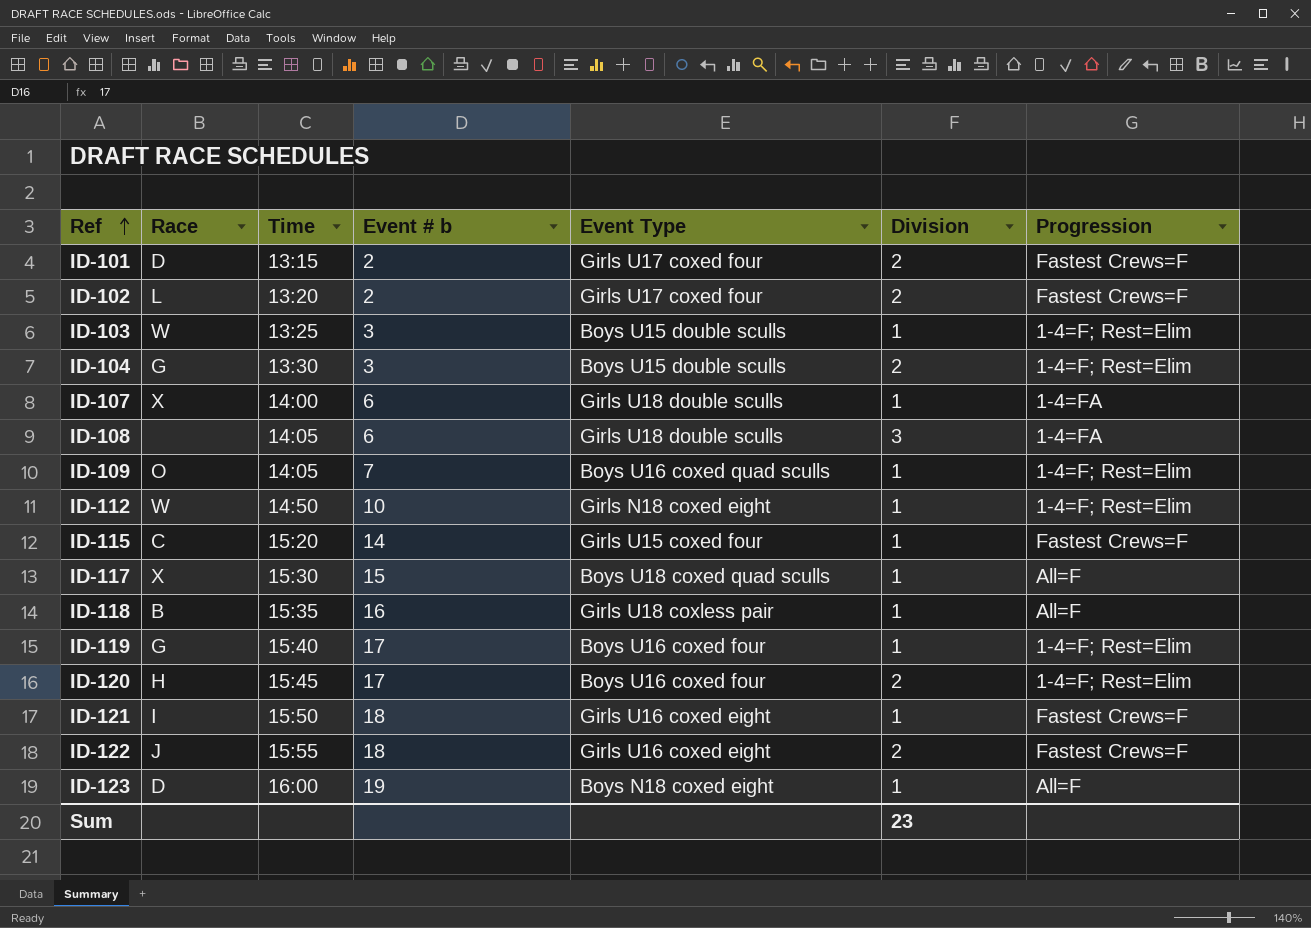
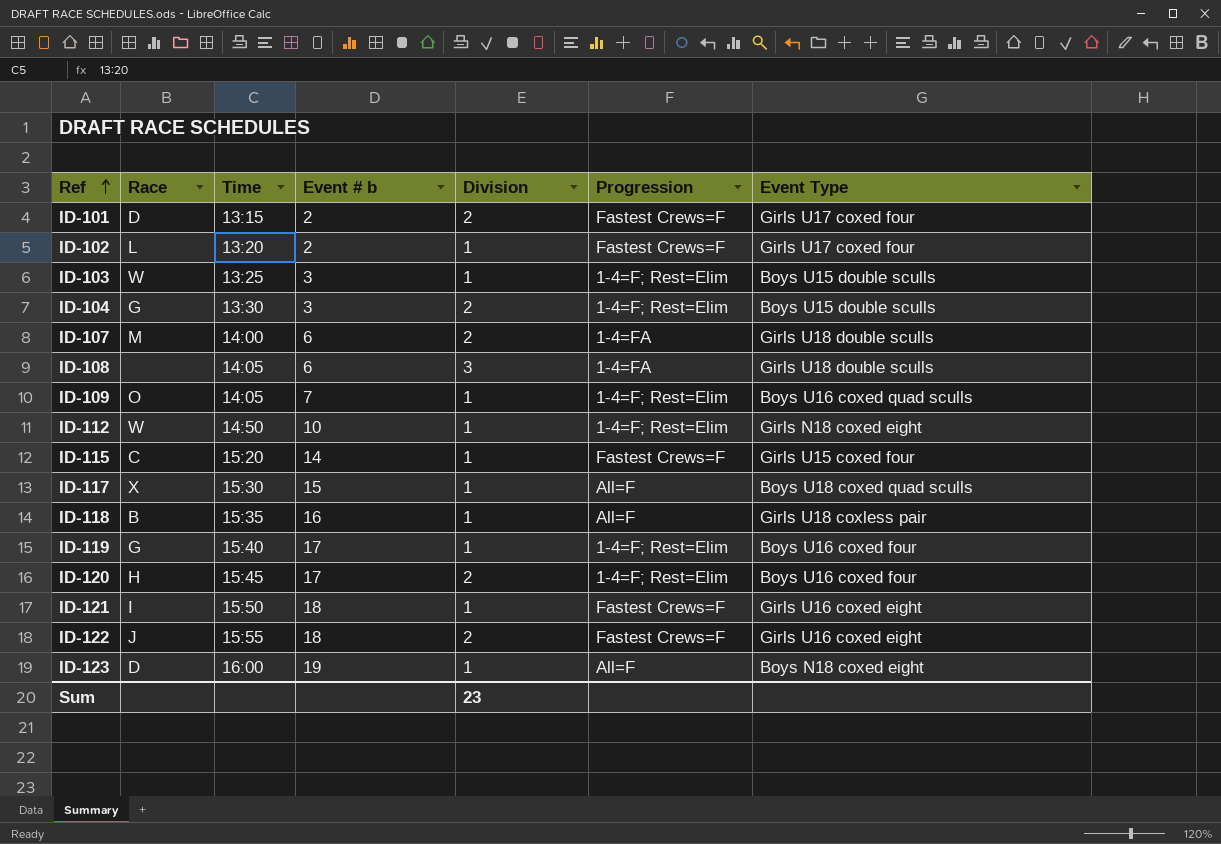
column Event Type | position: 5 -> 7
ID-102 | Division: 2 -> 1
ID-107 | Race: X -> M
ID-107 | Division: 1 -> 2

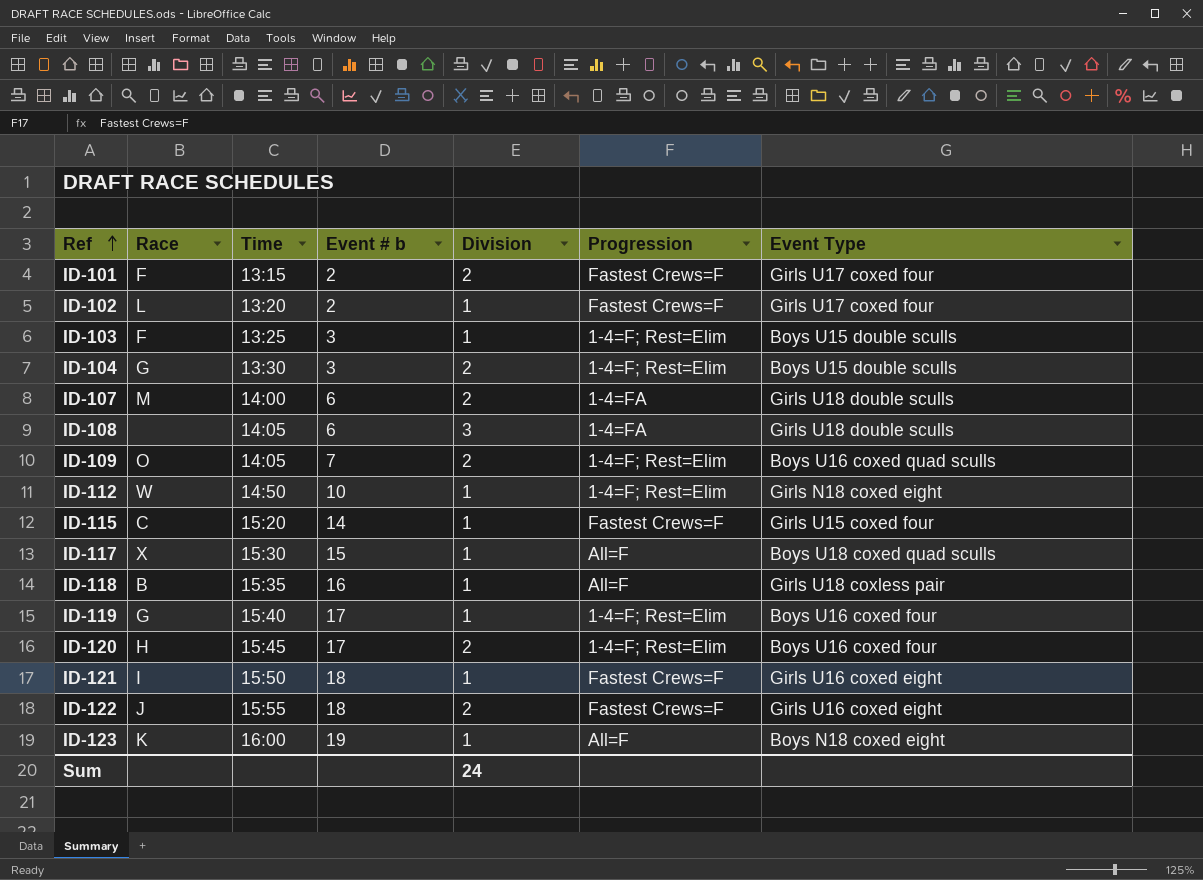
ID-101 | Race: D -> F
ID-103 | Race: W -> F
ID-109 | Division: 1 -> 2
ID-123 | Race: D -> K
Sum | Division: 23 -> 24

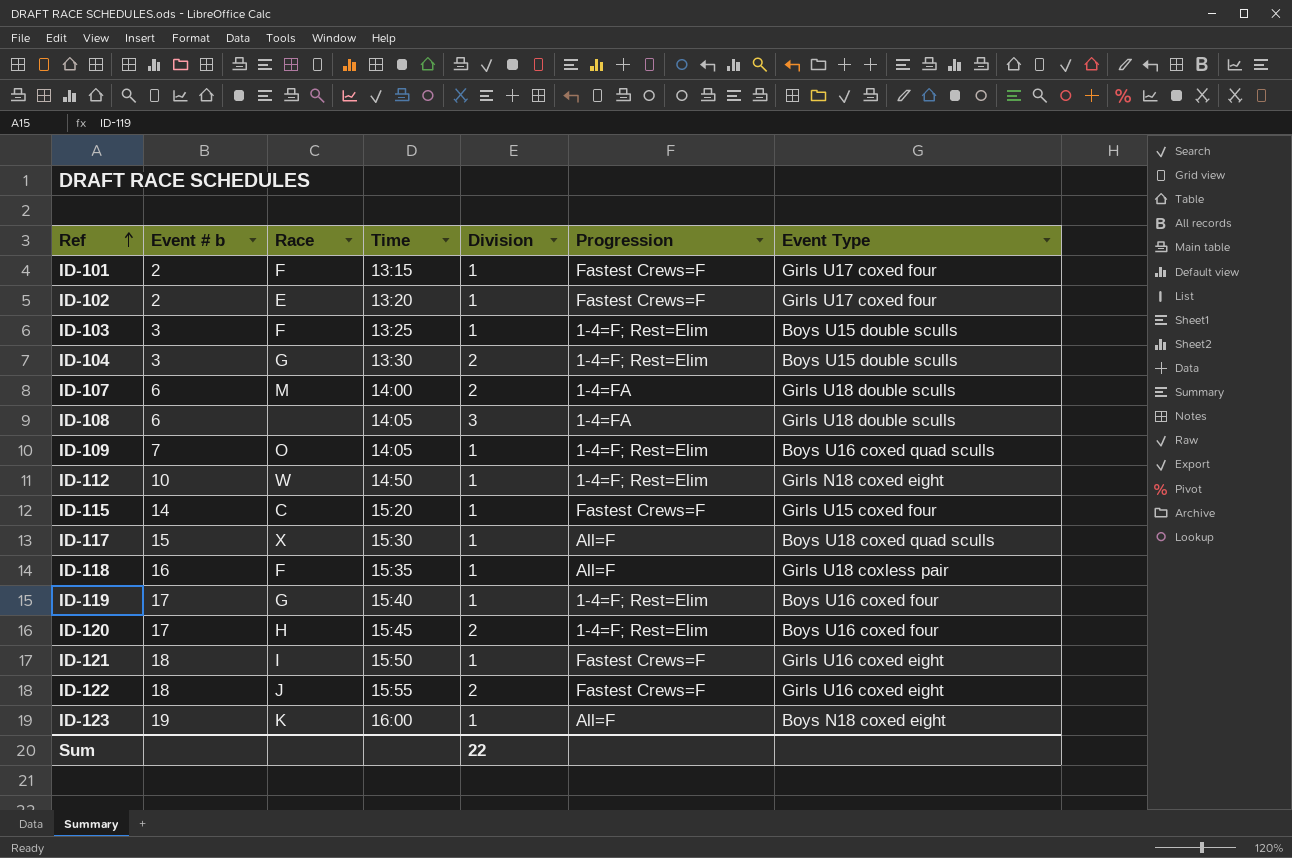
column Event # b | position: 4 -> 2
ID-101 | Division: 2 -> 1
ID-102 | Race: L -> E
ID-109 | Division: 2 -> 1
ID-118 | Race: B -> F
Sum | Division: 24 -> 22

